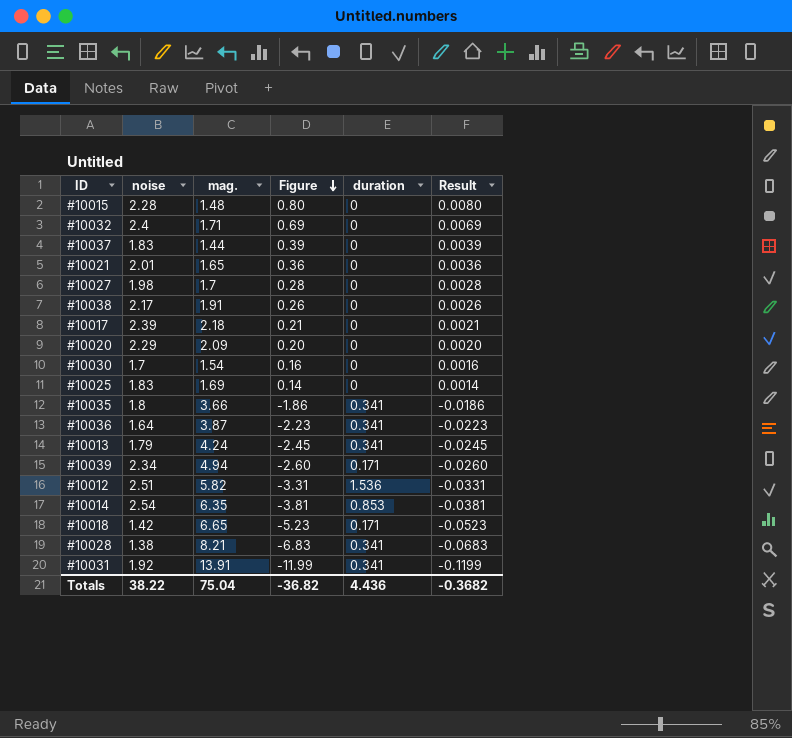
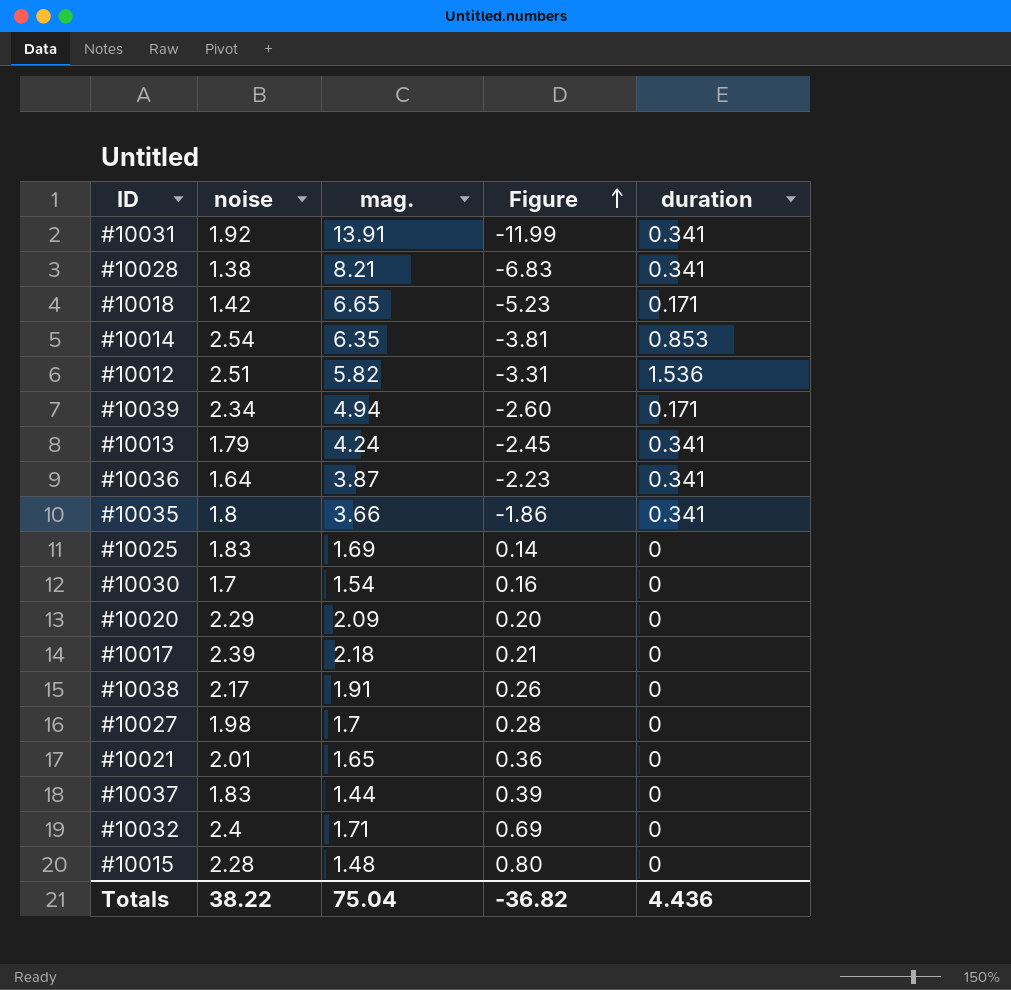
row order: Figure descending -> Figure ascending
column Result | formula: [Figure] * 0.01 -> none

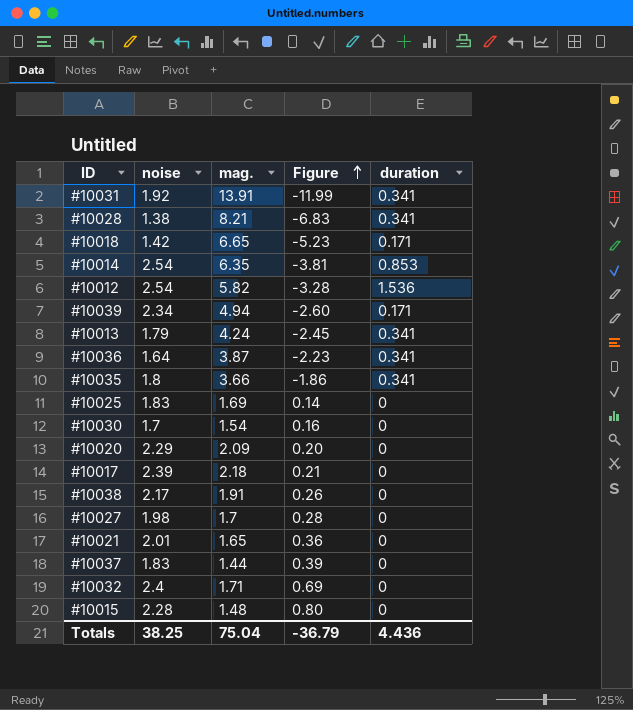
#10012 | noise: 2.51 -> 2.54
#10012 | Figure: -3.31 -> -3.28
Totals | noise: 38.22 -> 38.25
Totals | Figure: -36.82 -> -36.79

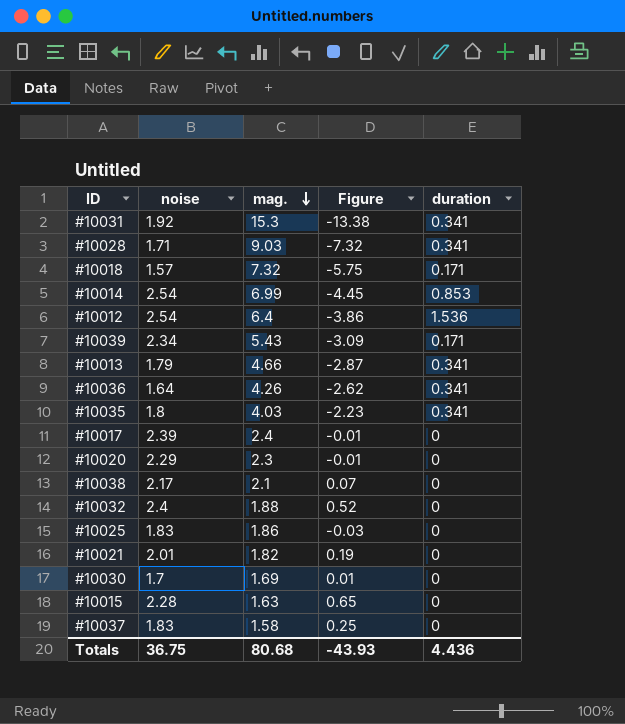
row order: Figure ascending -> mag. descending
row #10027: 1.98 | 1.7 | 0.28 | 0 -> none
#10031 | mag.: 13.91 -> 15.3
#10031 | Figure: -11.99 -> -13.38
#10028 | noise: 1.38 -> 1.71
#10028 | mag.: 8.21 -> 9.03
#10028 | Figure: -6.83 -> -7.32
#10018 | noise: 1.42 -> 1.57
#10018 | mag.: 6.65 -> 7.32
#10018 | Figure: -5.23 -> -5.75
#10014 | mag.: 6.35 -> 6.99
#10014 | Figure: -3.81 -> -4.45
#10012 | mag.: 5.82 -> 6.4
#10012 | Figure: -3.28 -> -3.86
#10039 | mag.: 4.94 -> 5.43
#10039 | Figure: -2.60 -> -3.09
#10013 | mag.: 4.24 -> 4.66
#10013 | Figure: -2.45 -> -2.87
#10036 | mag.: 3.87 -> 4.26
#10036 | Figure: -2.23 -> -2.62
#10035 | mag.: 3.66 -> 4.03
#10035 | Figure: -1.86 -> -2.23
#10017 | mag.: 2.18 -> 2.4
#10017 | Figure: 0.21 -> -0.01
#10020 | mag.: 2.09 -> 2.3
#10020 | Figure: 0.20 -> -0.01
#10038 | mag.: 1.91 -> 2.1
#10038 | Figure: 0.26 -> 0.07
#10032 | mag.: 1.71 -> 1.88
#10032 | Figure: 0.69 -> 0.52
#10025 | mag.: 1.69 -> 1.86
#10025 | Figure: 0.14 -> -0.03
#10021 | mag.: 1.65 -> 1.82
#10021 | Figure: 0.36 -> 0.19
#10030 | mag.: 1.54 -> 1.69
#10030 | Figure: 0.16 -> 0.01
#10015 | mag.: 1.48 -> 1.63
#10015 | Figure: 0.80 -> 0.65
#10037 | mag.: 1.44 -> 1.58
#10037 | Figure: 0.39 -> 0.25
Totals | noise: 38.25 -> 36.75
Totals | mag.: 75.04 -> 80.68
Totals | Figure: -36.79 -> -43.93

